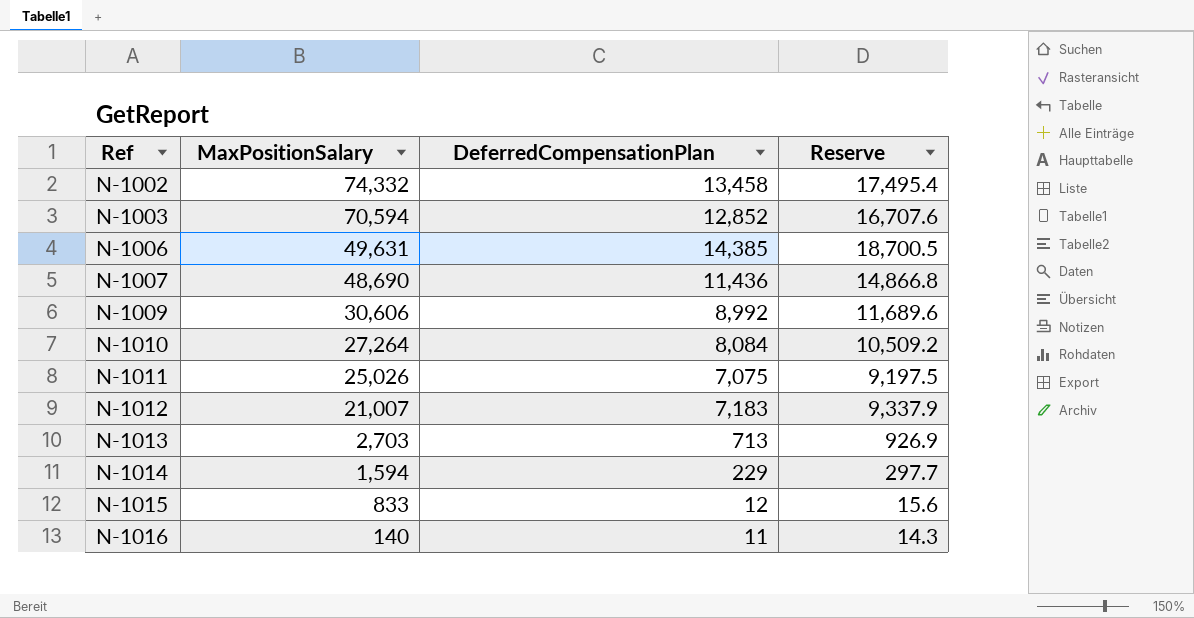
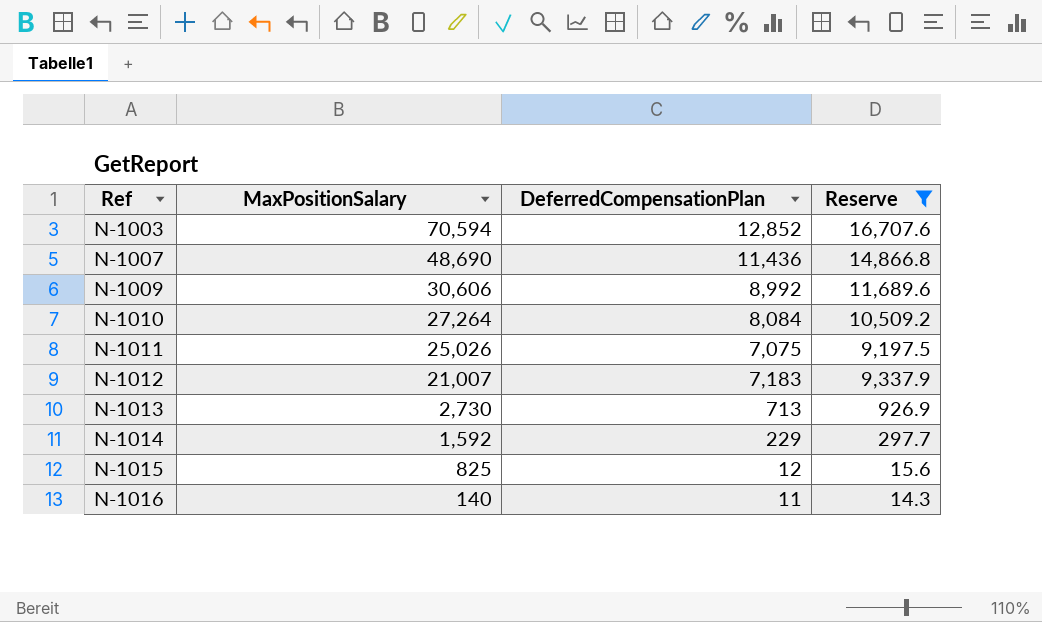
filter: none -> Reserve <= 16,707.6
N-1013 | MaxPositionSalary: 2,703 -> 2,730
N-1014 | MaxPositionSalary: 1,594 -> 1,592
N-1015 | MaxPositionSalary: 833 -> 825

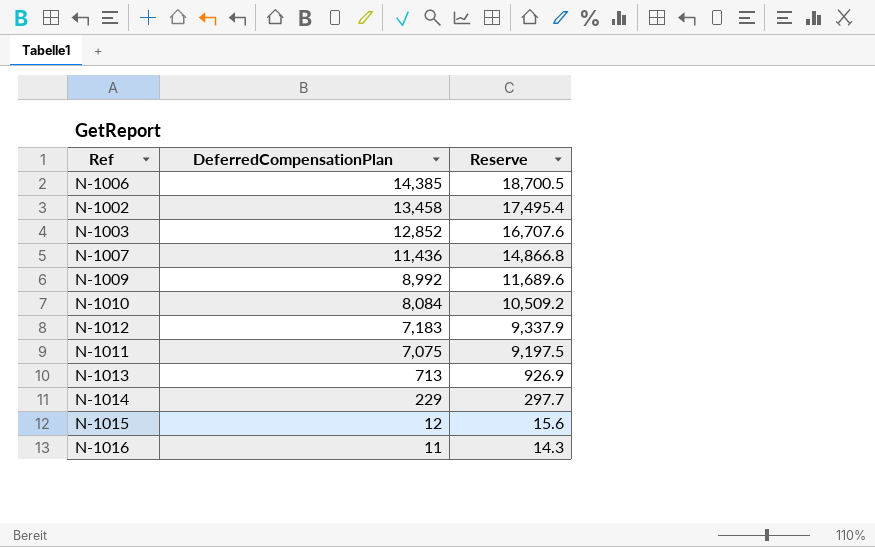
filter: Reserve <= 16,707.6 -> none
row order: Ref ascending -> DeferredCompensationPlan descending
column MaxPositionSalary | position: 2 -> none

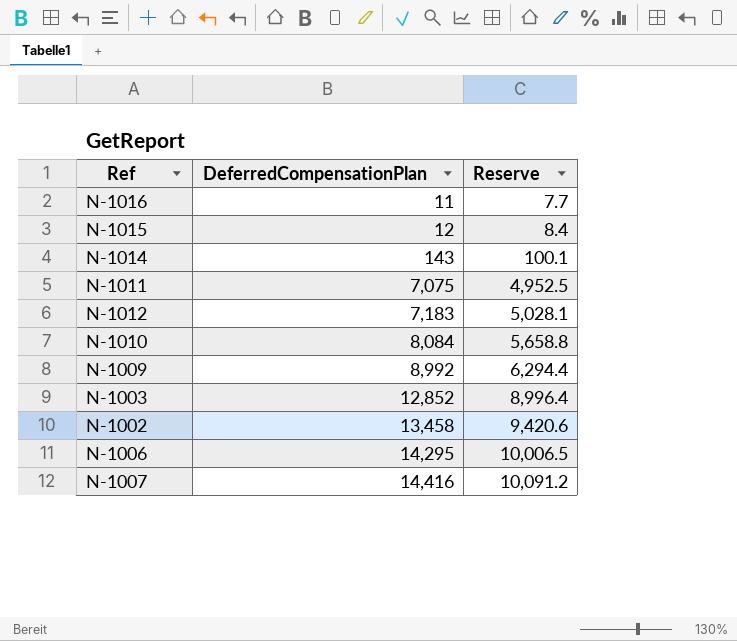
row order: DeferredCompensationPlan descending -> DeferredCompensationPlan ascending
column Reserve | formula: [DeferredCompensationPlan] * 1.3 -> [DeferredCompensationPlan] * 0.7
row N-1013: 713 | 926.9 -> none
N-1014 | DeferredCompensationPlan: 229 -> 143
N-1006 | DeferredCompensationPlan: 14,385 -> 14,295
N-1007 | DeferredCompensationPlan: 11,436 -> 14,416

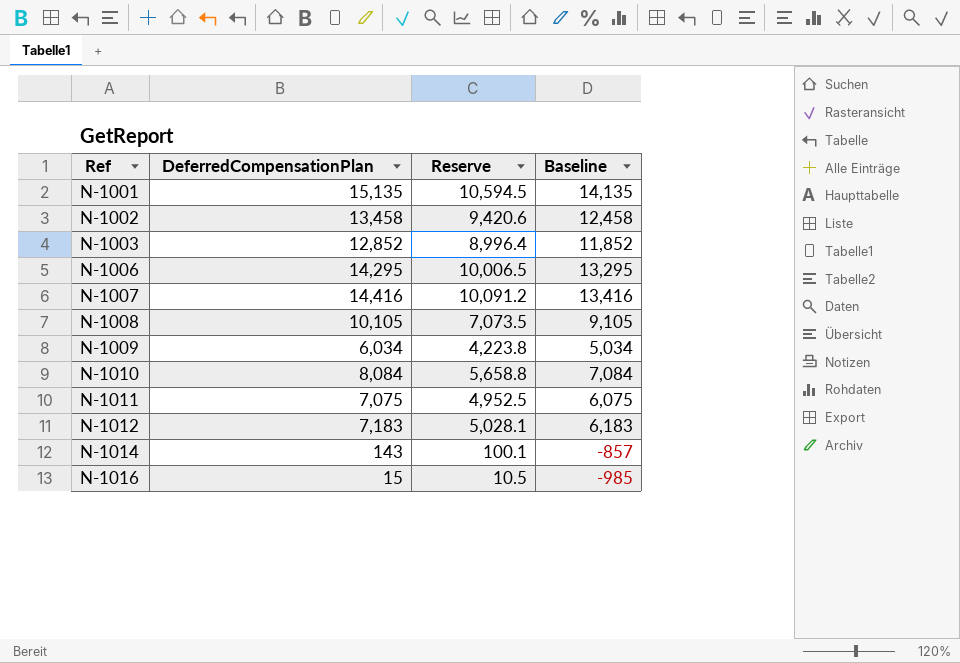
row order: DeferredCompensationPlan ascending -> Ref ascending
column Baseline | formula: none -> [DeferredCompensationPlan] - 1000
row N-1015: 12 | 8.4 -> none
row N-1001: none -> 15,135 | 10,594.5 | 14,135
row N-1008: none -> 10,105 | 7,073.5 | 9,105
N-1009 | DeferredCompensationPlan: 8,992 -> 6,034
N-1009 | Reserve: 6,294.4 -> 4,223.8
N-1016 | DeferredCompensationPlan: 11 -> 15
N-1016 | Reserve: 7.7 -> 10.5

